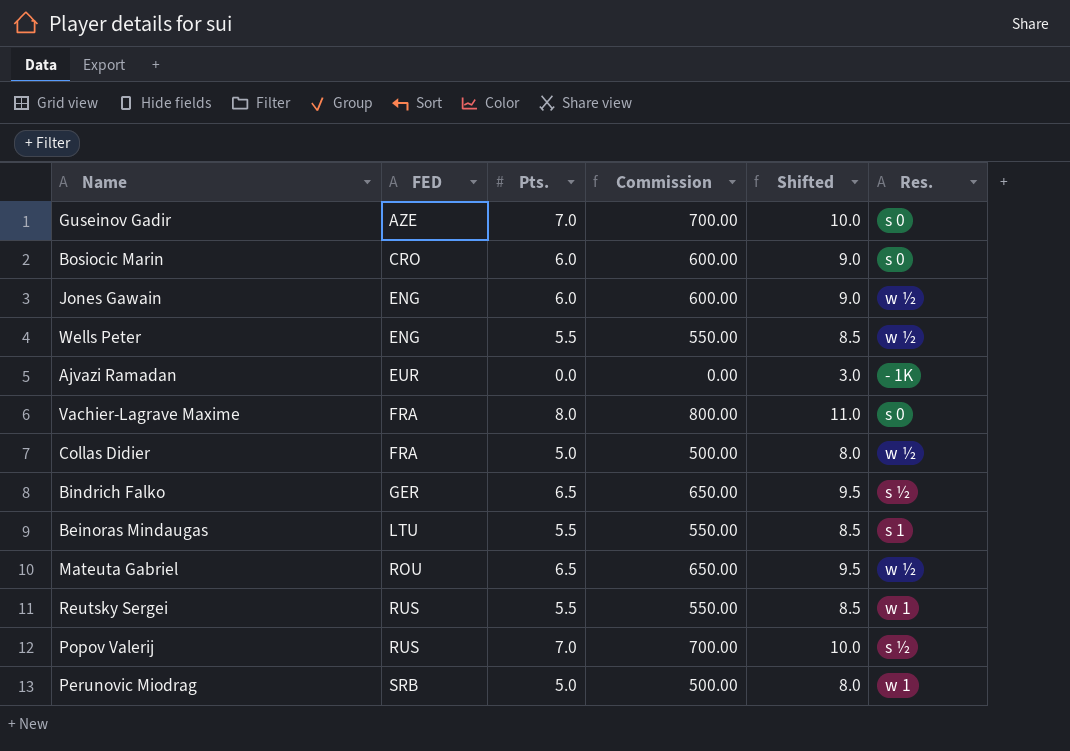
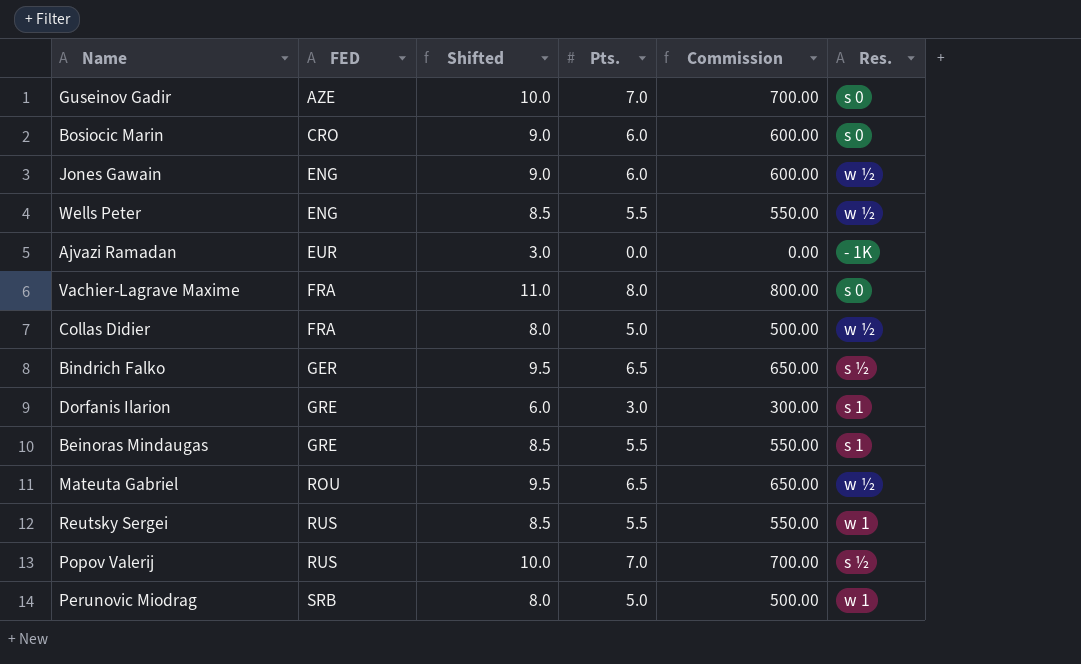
column Shifted | position: 5 -> 3
row Dorfanis Ilarion: none -> GRE | 6.0 | 3.0 | 300.00 | s 1
Beinoras Mindaugas | FED: LTU -> GRE

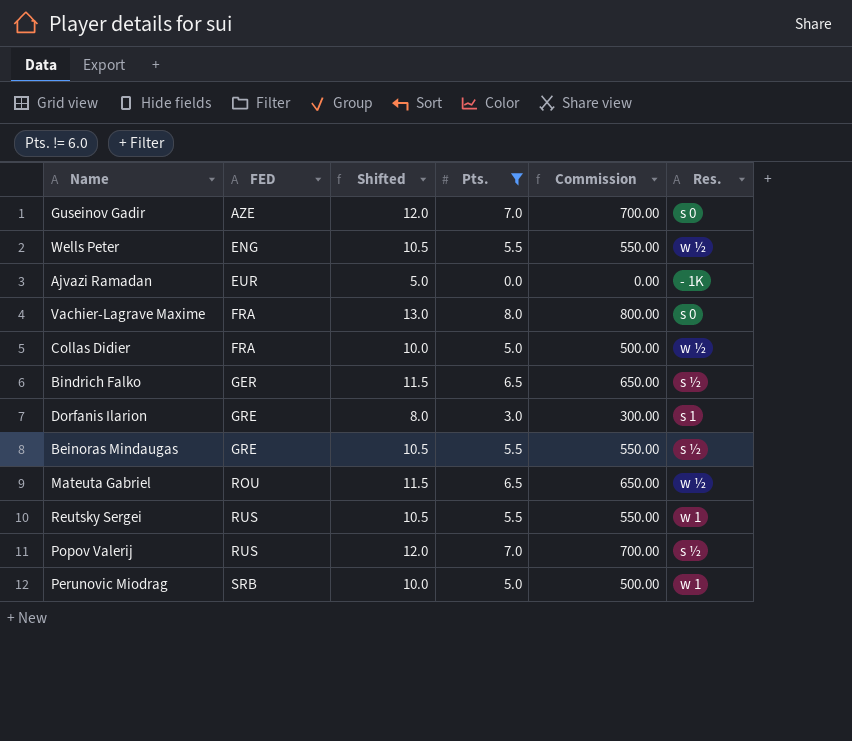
filter: none -> Pts. != 6.0
column Shifted | formula: [Pts.] + 3 -> [Pts.] + 5
Beinoras Mindaugas | Res.: s 1 -> s ½

